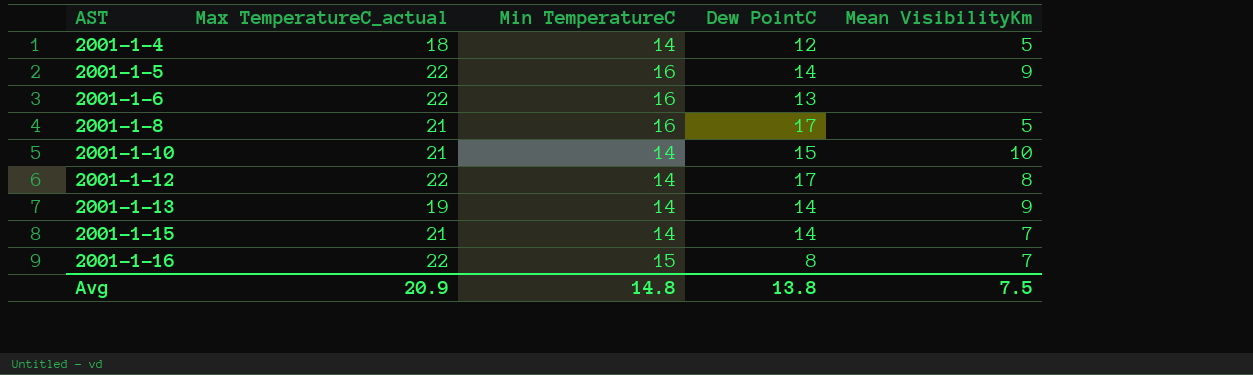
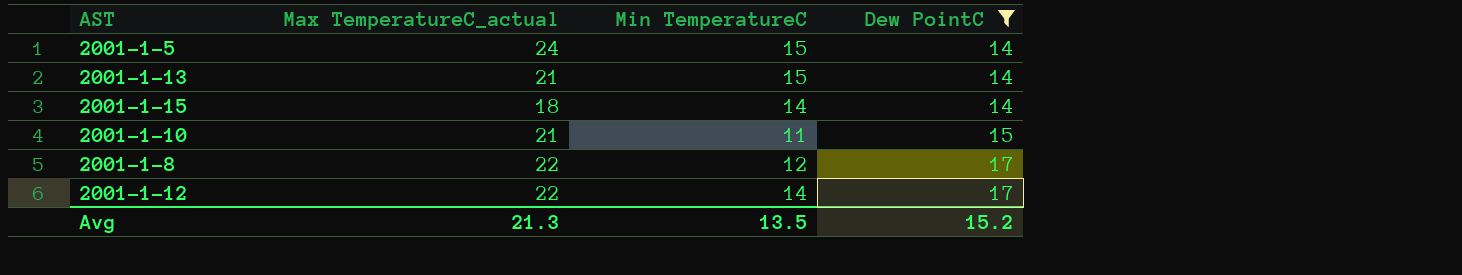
filter: none -> Dew PointC >= 14
row order: AST ascending -> Dew PointC ascending
column Mean VisibilityKm | position: 5 -> none
2001-1-5 | Max TemperatureC_actual: 22 -> 24
2001-1-5 | Min TemperatureC: 16 -> 15
2001-1-13 | Max TemperatureC_actual: 19 -> 21
2001-1-13 | Min TemperatureC: 14 -> 15
2001-1-15 | Max TemperatureC_actual: 21 -> 18
2001-1-10 | Min TemperatureC: 14 -> 11
2001-1-8 | Max TemperatureC_actual: 21 -> 22
2001-1-8 | Min TemperatureC: 16 -> 12
Avg | Max TemperatureC_actual: 20.9 -> 21.3
Avg | Min TemperatureC: 14.8 -> 13.5
Avg | Dew PointC: 13.8 -> 15.2

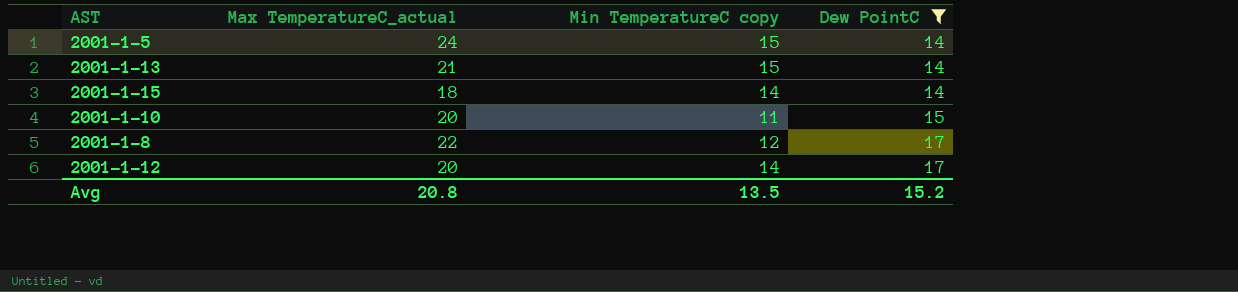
column name: Min TemperatureC -> Min TemperatureC copy
2001-1-10 | Max TemperatureC_actual: 21 -> 20
2001-1-12 | Max TemperatureC_actual: 22 -> 20
Avg | Max TemperatureC_actual: 21.3 -> 20.8

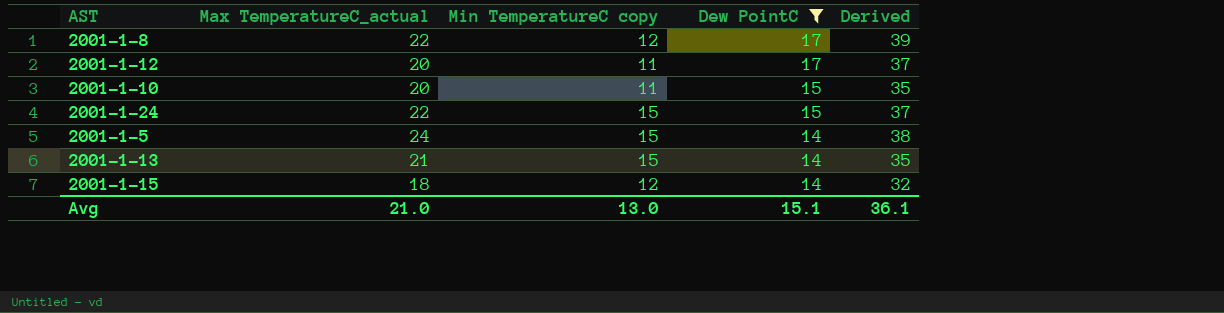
row order: Dew PointC ascending -> Dew PointC descending
column Derived | formula: none -> [Max TemperatureC_actual] + [Dew PointC]
2001-1-12 | Min TemperatureC copy: 14 -> 11
row 2001-1-24: none -> 22 | 15 | 15 | 37
2001-1-15 | Min TemperatureC copy: 14 -> 12
Avg | Max TemperatureC_actual: 20.8 -> 21.0
Avg | Min TemperatureC copy: 13.5 -> 13.0
Avg | Dew PointC: 15.2 -> 15.1

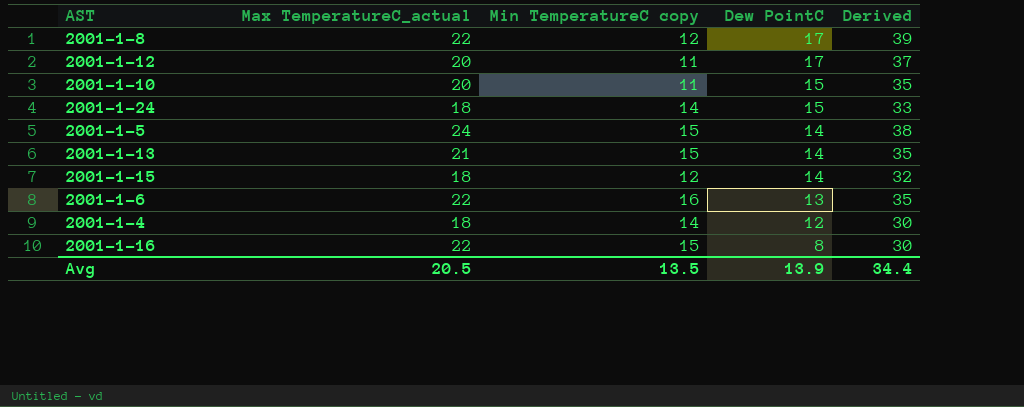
filter: Dew PointC >= 14 -> none
2001-1-24 | Max TemperatureC_actual: 22 -> 18
2001-1-24 | Min TemperatureC copy: 15 -> 14
2001-1-24 | Derived: 37 -> 33
Avg | Max TemperatureC_actual: 21.0 -> 20.5
Avg | Min TemperatureC copy: 13.0 -> 13.5
Avg | Dew PointC: 15.1 -> 13.9
Avg | Derived: 36.1 -> 34.4

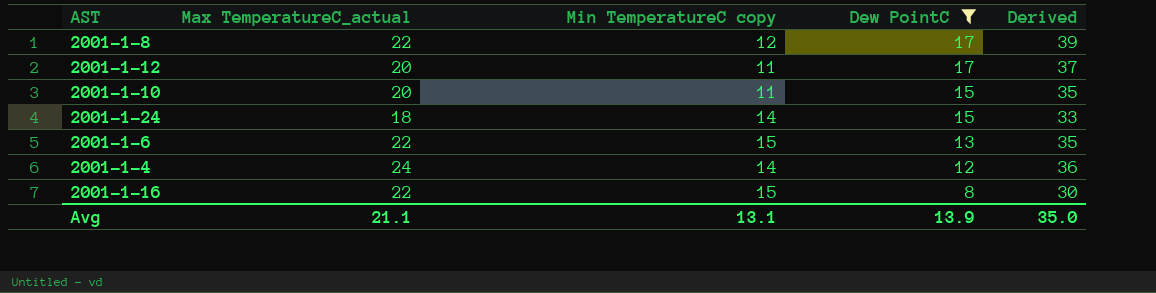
filter: none -> Dew PointC != 14
2001-1-6 | Min TemperatureC copy: 16 -> 15
2001-1-4 | Max TemperatureC_actual: 18 -> 24
2001-1-4 | Derived: 30 -> 36
Avg | Max TemperatureC_actual: 20.5 -> 21.1
Avg | Min TemperatureC copy: 13.5 -> 13.1
Avg | Derived: 34.4 -> 35.0

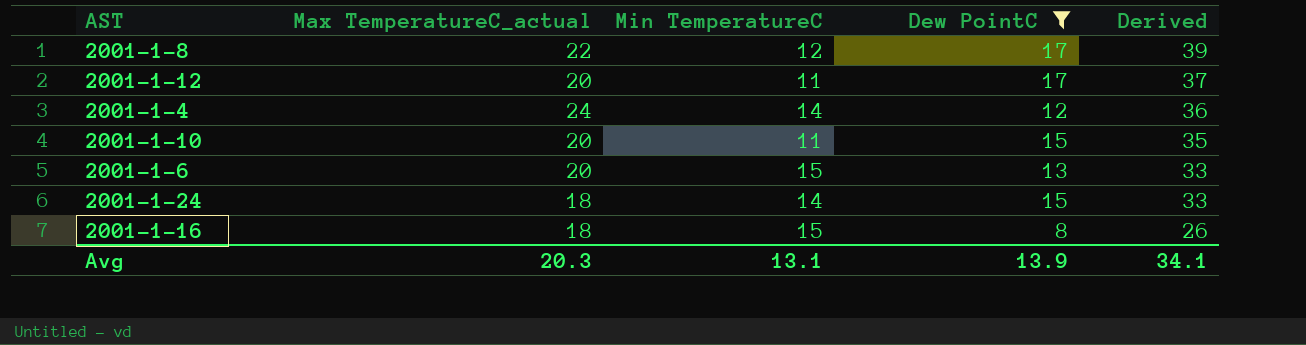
row order: Dew PointC descending -> Derived descending
column name: Min TemperatureC copy -> Min TemperatureC
2001-1-6 | Max TemperatureC_actual: 22 -> 20
2001-1-6 | Derived: 35 -> 33
2001-1-16 | Max TemperatureC_actual: 22 -> 18
2001-1-16 | Derived: 30 -> 26
Avg | Max TemperatureC_actual: 21.1 -> 20.3
Avg | Derived: 35.0 -> 34.1

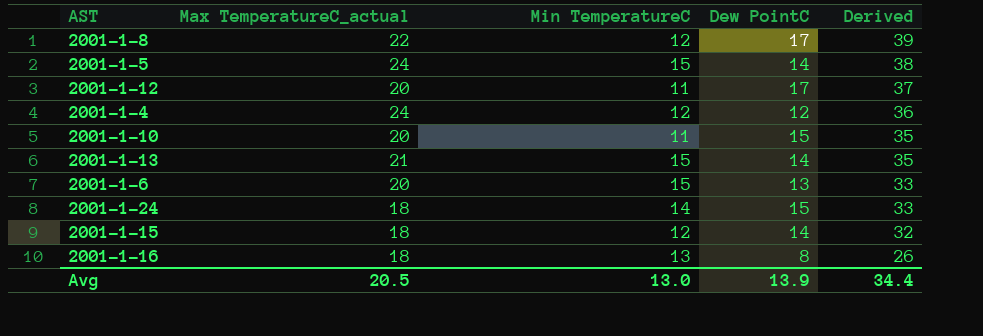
filter: Dew PointC != 14 -> none
2001-1-4 | Min TemperatureC: 14 -> 12
2001-1-16 | Min TemperatureC: 15 -> 13
Avg | Max TemperatureC_actual: 20.3 -> 20.5
Avg | Min TemperatureC: 13.1 -> 13.0
Avg | Derived: 34.1 -> 34.4

